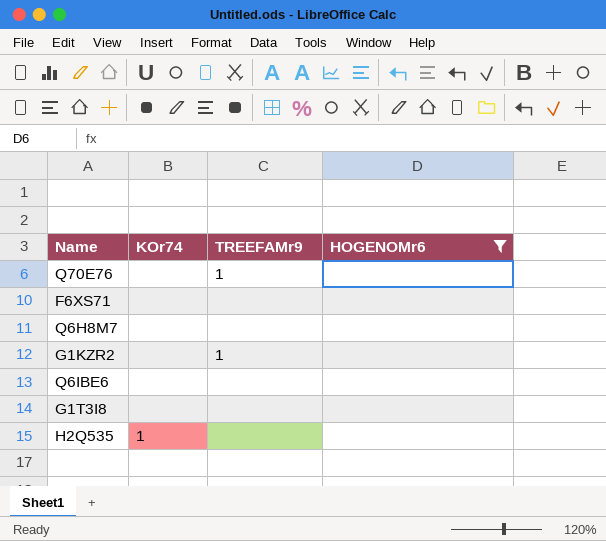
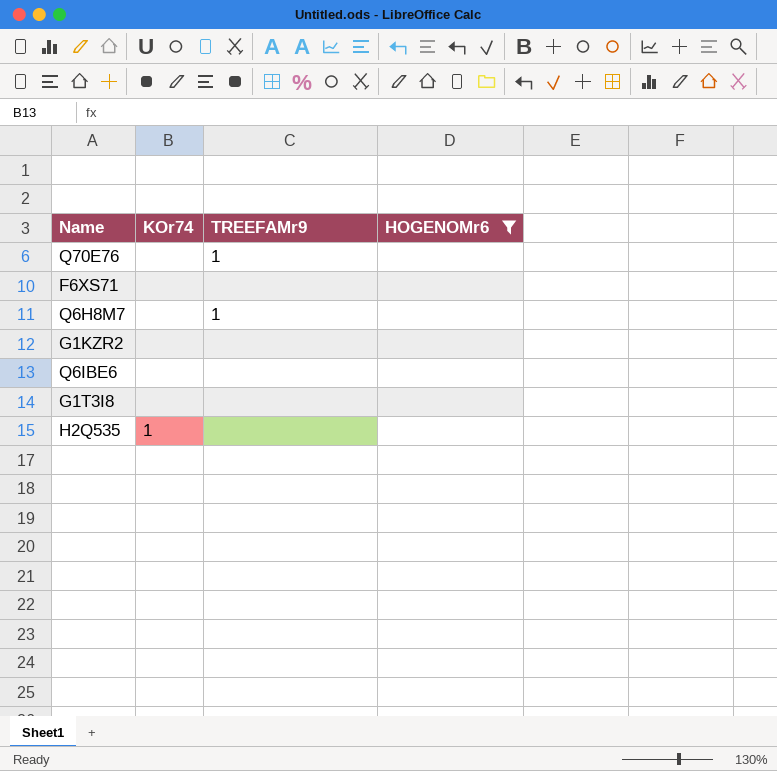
Q6H8M7 | TREEFAMr9: none -> 1
G1KZR2 | TREEFAMr9: 1 -> none

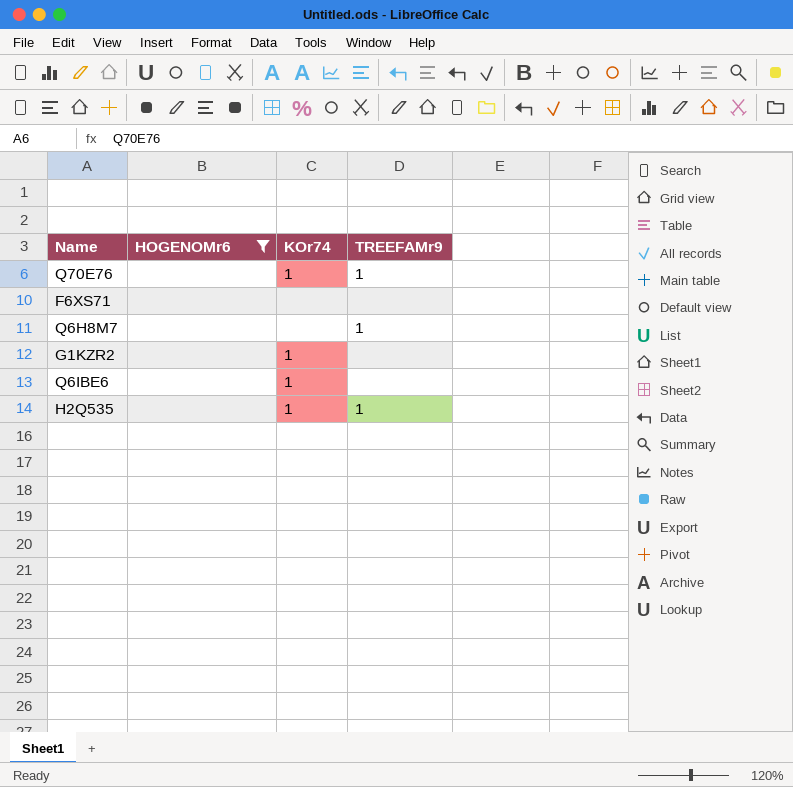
column HOGENOMr6 | position: 4 -> 2
row G1T3I8: none | none | none -> none
Q70E76 | KOr74: none -> 1
G1KZR2 | KOr74: none -> 1
Q6IBE6 | KOr74: none -> 1
H2Q535 | TREEFAMr9: none -> 1

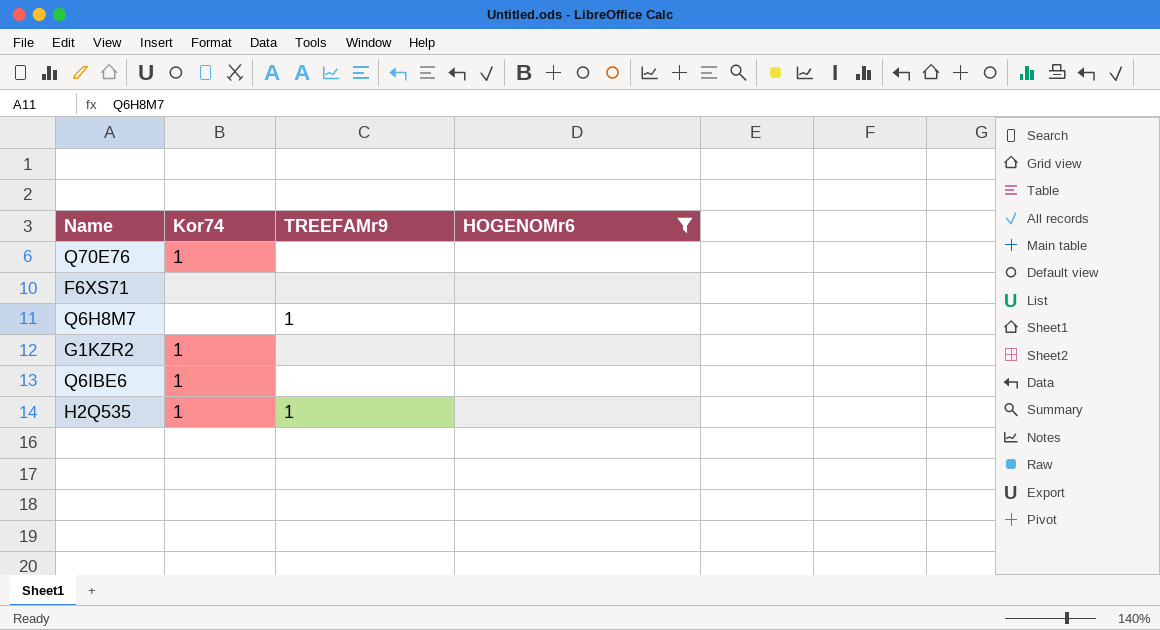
column name: KOr74 -> Kor74
column HOGENOMr6 | position: 2 -> 4
Q70E76 | TREEFAMr9: 1 -> none

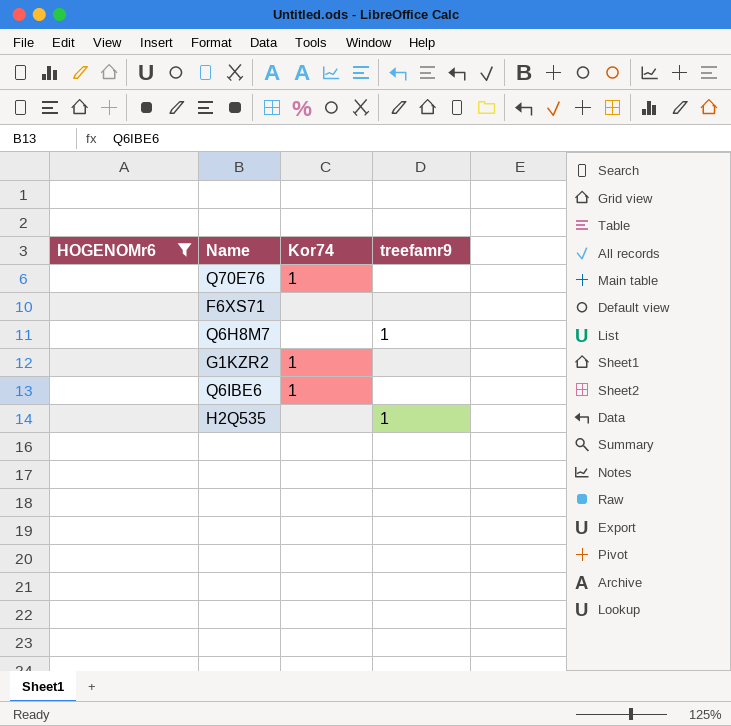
column HOGENOMr6 | position: 4 -> 1
column name: TREEFAMr9 -> treefamr9
H2Q535 | Kor74: 1 -> none

